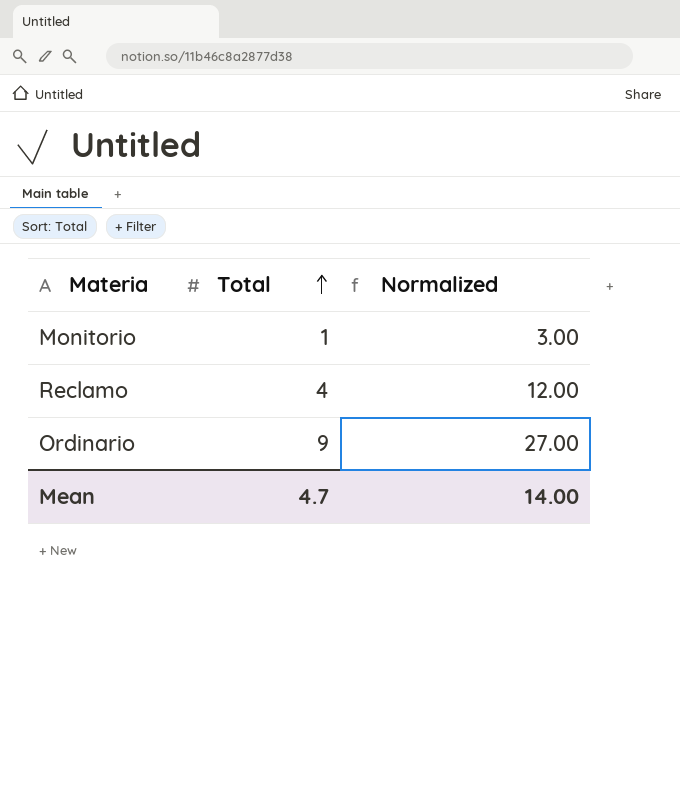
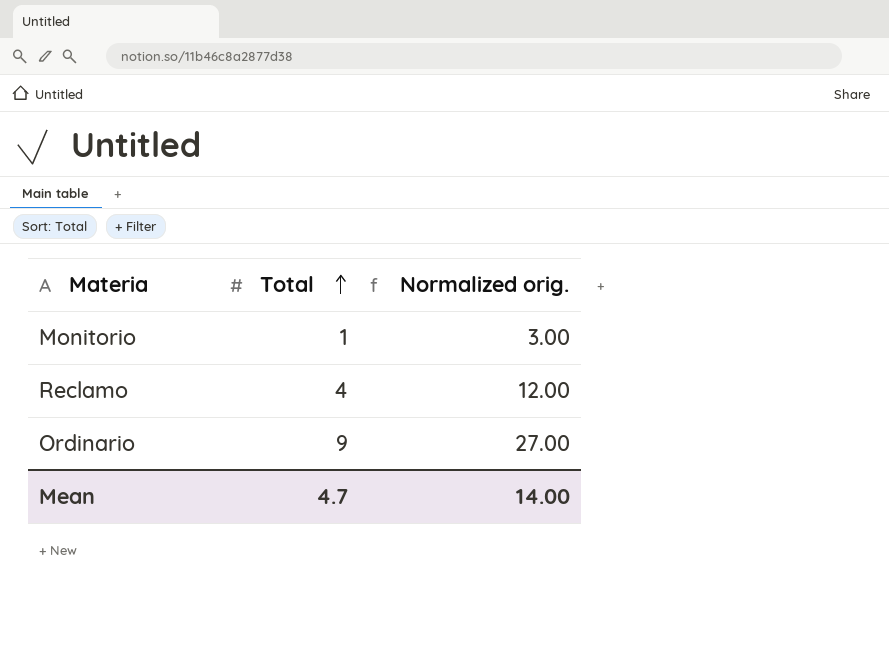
column name: Normalized -> Normalized orig.

